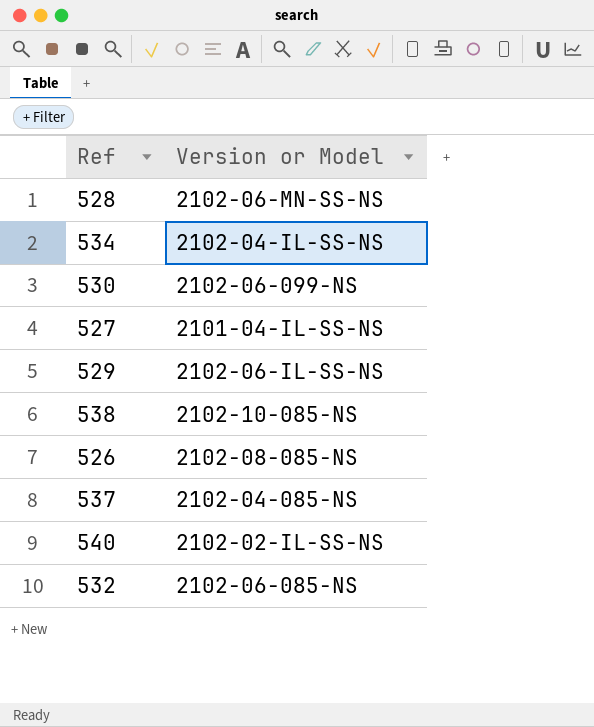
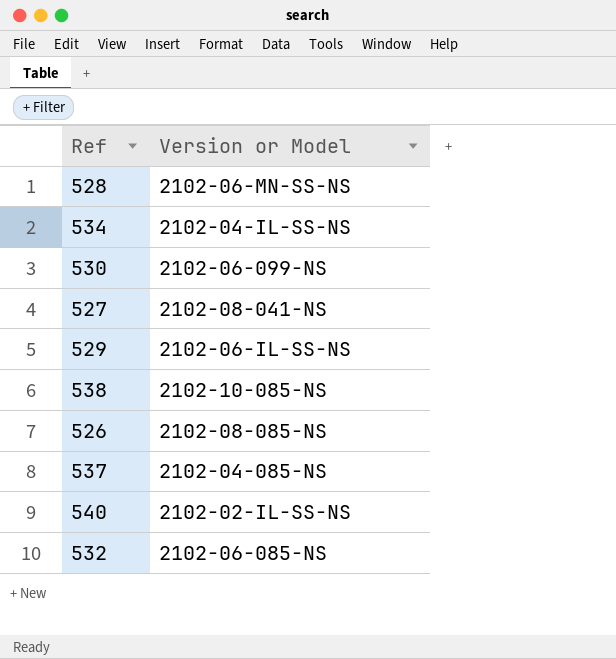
527 | Version or Model: 2101-04-IL-SS-NS -> 2102-08-041-NS

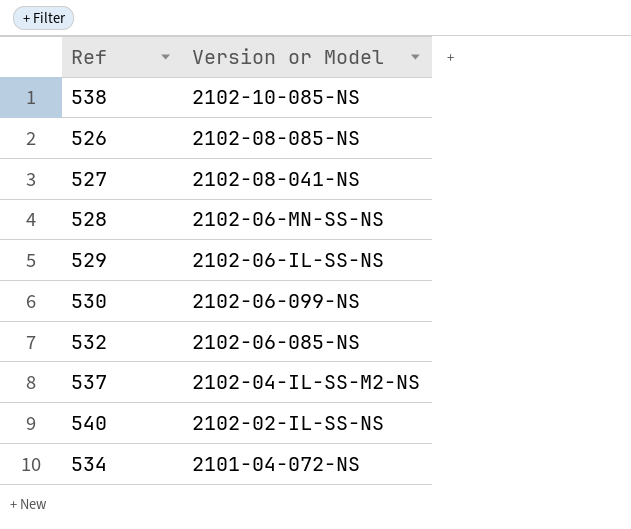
row order: none -> Version or Model descending
537 | Version or Model: 2102-04-085-NS -> 2102-04-IL-SS-M2-NS
534 | Version or Model: 2102-04-IL-SS-NS -> 2101-04-072-NS

